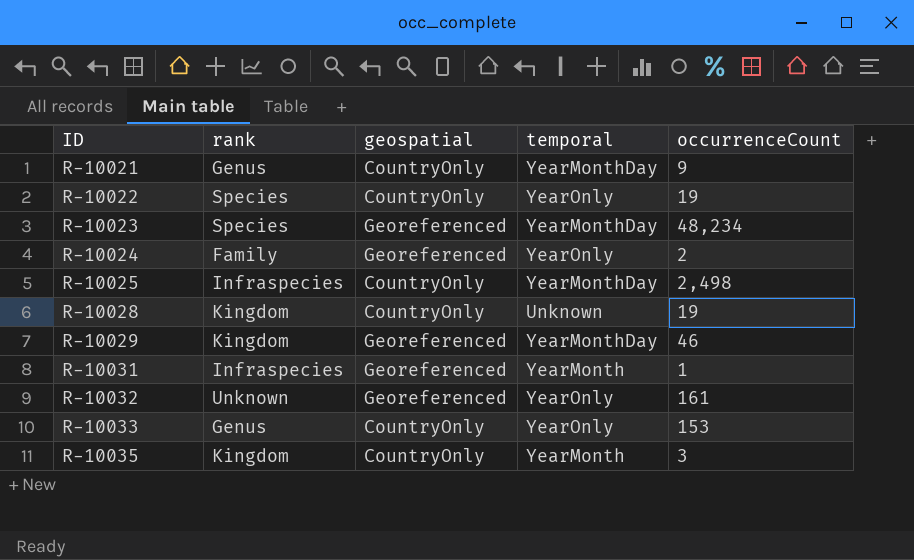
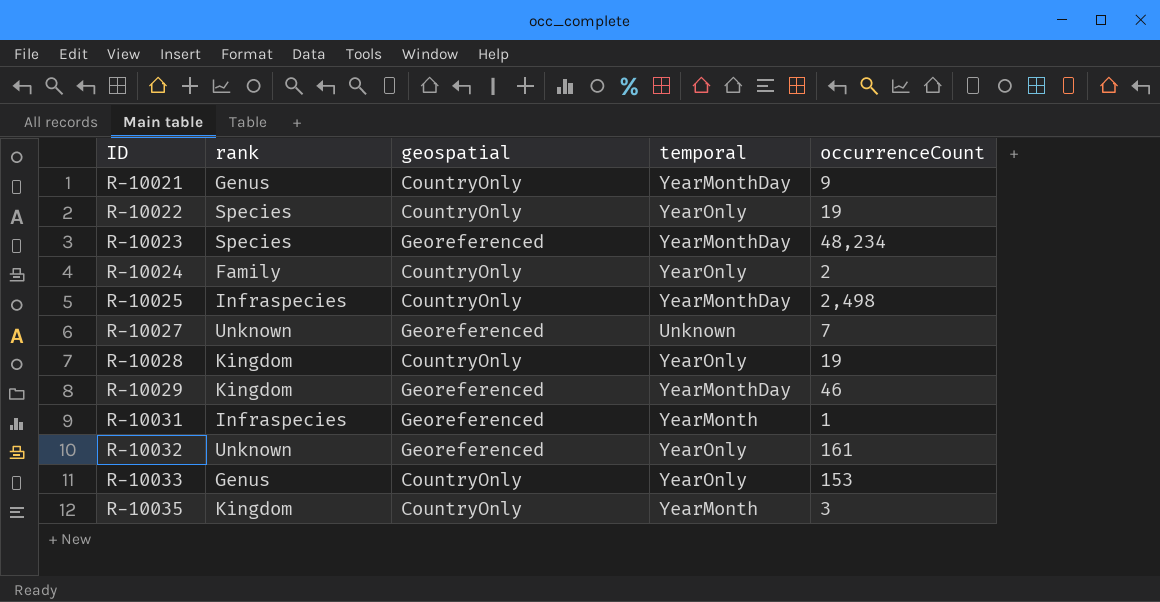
R-10024 | geospatial: Georeferenced -> CountryOnly
row R-10027: none -> Unknown | Georeferenced | Unknown | 7
R-10028 | temporal: Unknown -> YearOnly

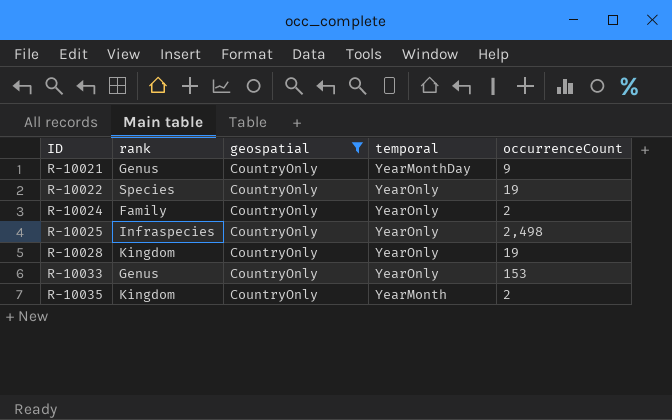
filter: none -> geospatial = CountryOnly
R-10025 | temporal: YearMonthDay -> YearOnly
R-10035 | occurrenceCount: 3 -> 2

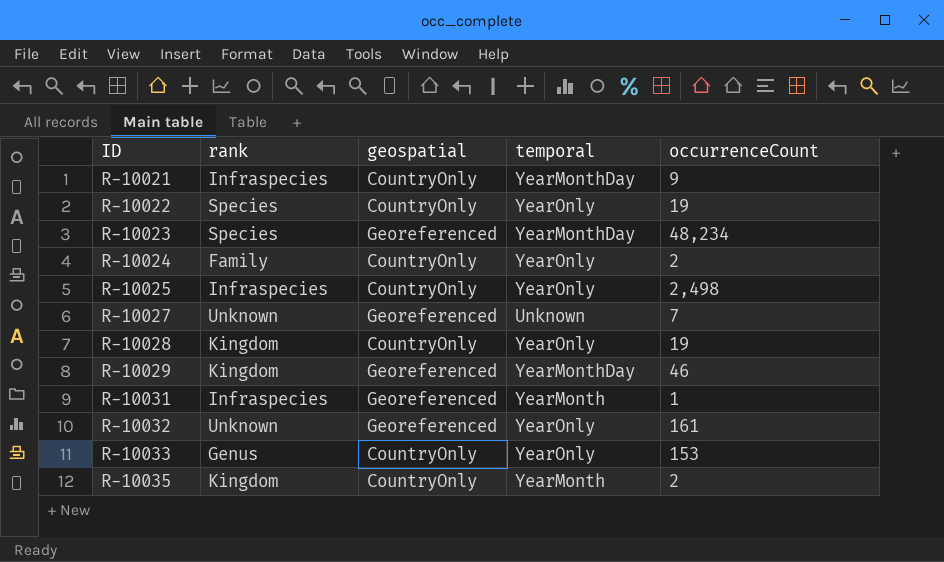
filter: geospatial = CountryOnly -> none
R-10021 | rank: Genus -> Infraspecies

